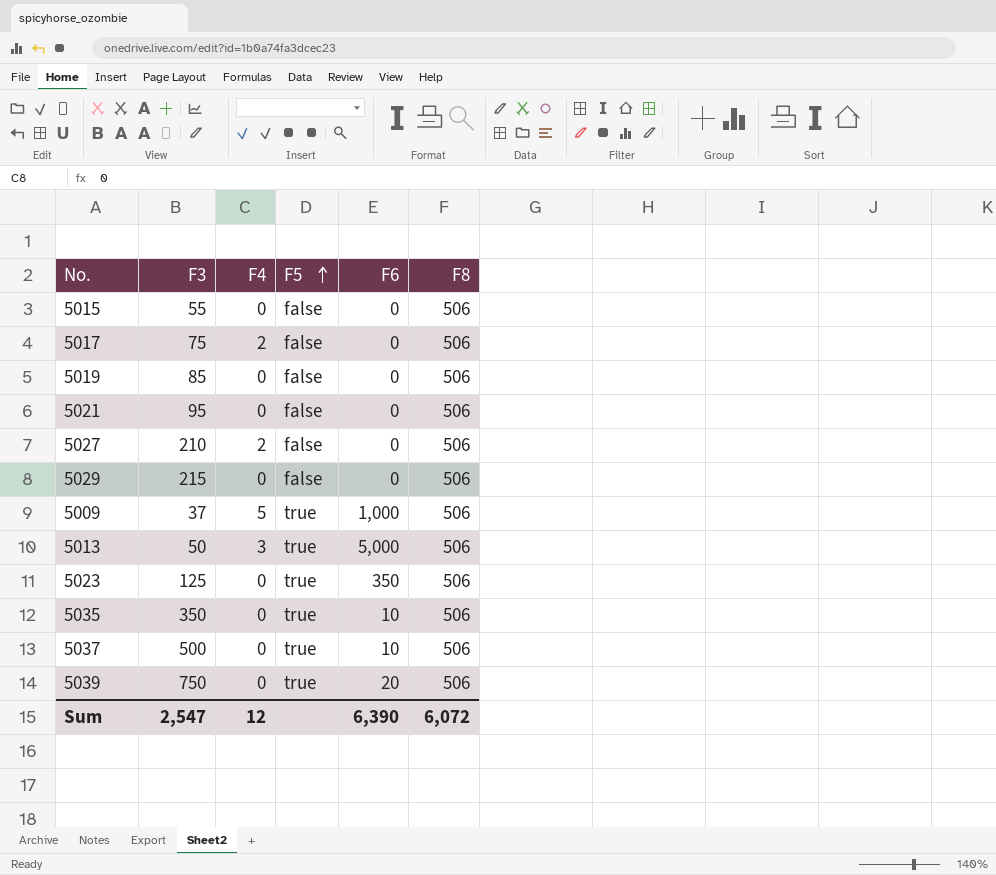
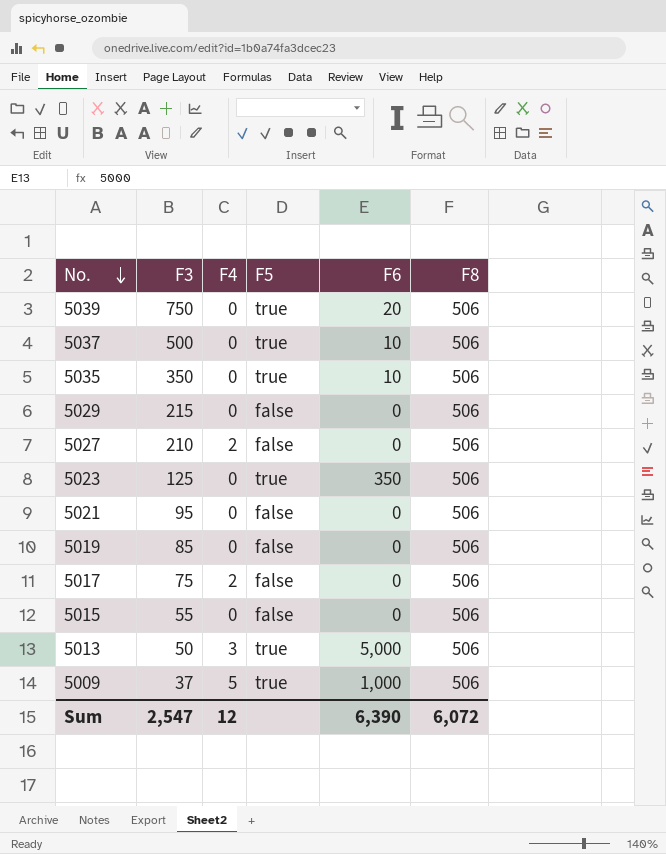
row order: F5 ascending -> No. descending

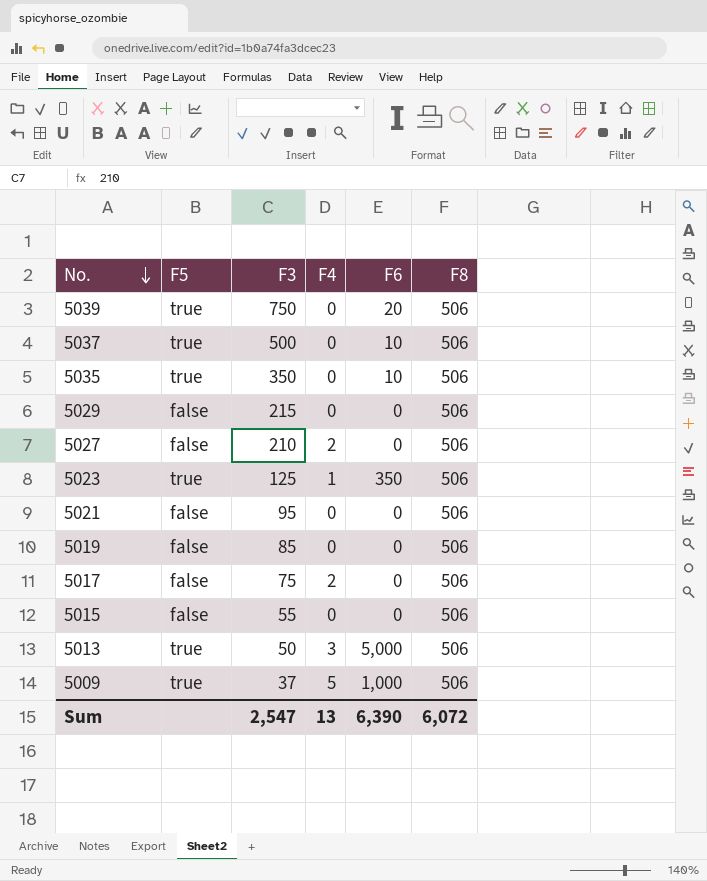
column F5 | position: 4 -> 2
5023 | F4: 0 -> 1
Sum | F4: 12 -> 13

